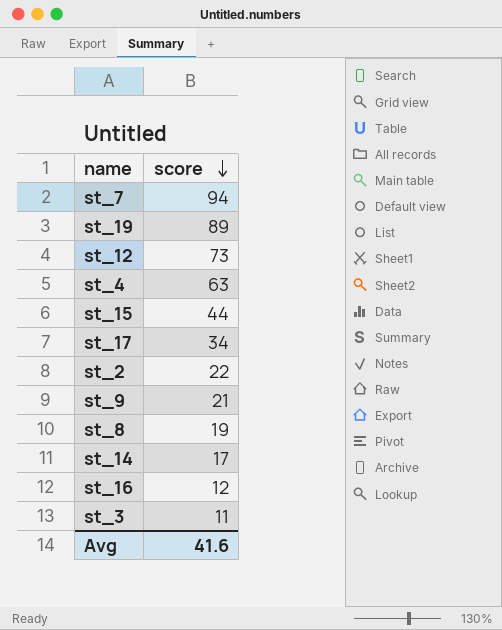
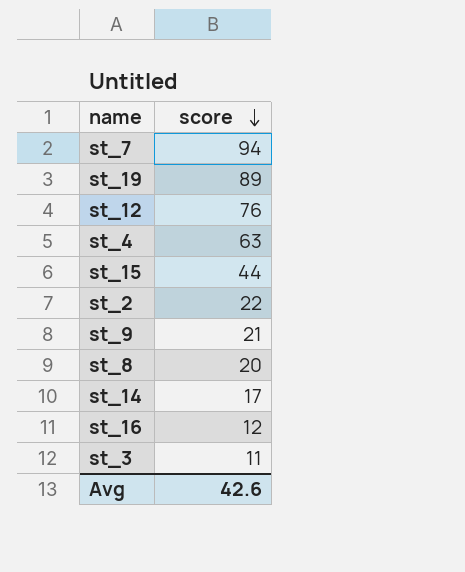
row st_17: 34 -> none
st_12 | score: 73 -> 76
st_8 | score: 19 -> 20
Avg | score: 41.6 -> 42.6

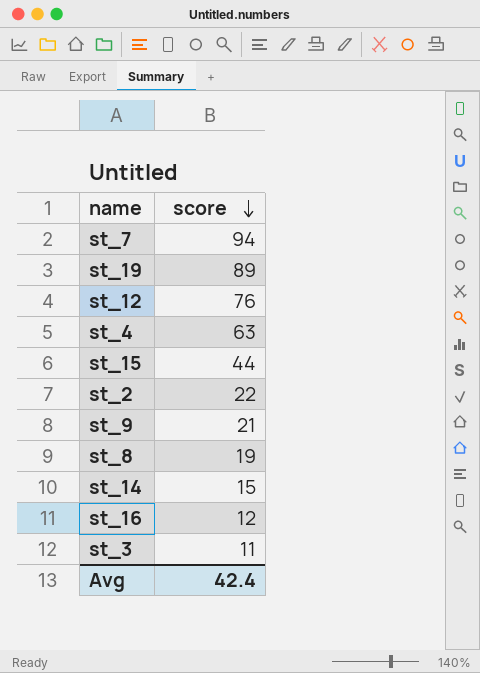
st_8 | score: 20 -> 19
st_14 | score: 17 -> 15
Avg | score: 42.6 -> 42.4

